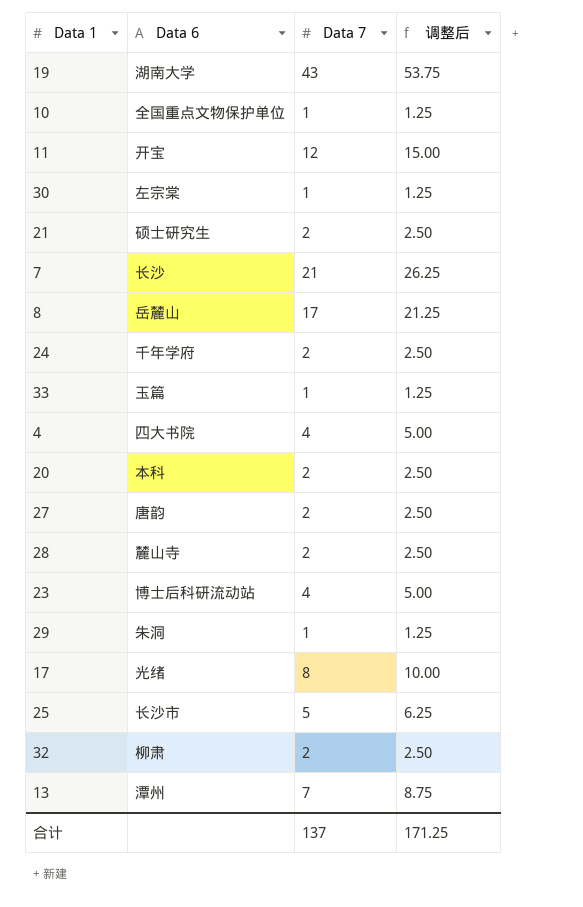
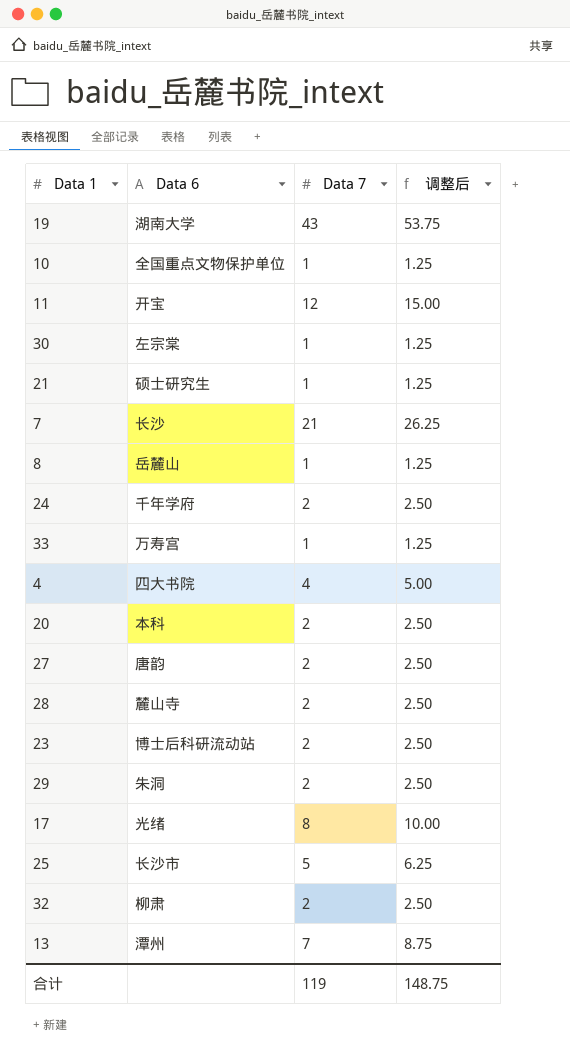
21 | Data 7: 2 -> 1
21 | 调整后: 2.50 -> 1.25
8 | Data 7: 17 -> 1
8 | 调整后: 21.25 -> 1.25
33 | Data 6: 玉篇 -> 万寿宫
23 | Data 7: 4 -> 2
23 | 调整后: 5.00 -> 2.50
29 | Data 7: 1 -> 2
29 | 调整后: 1.25 -> 2.50
合计 | Data 7: 137 -> 119
合计 | 调整后: 171.25 -> 148.75

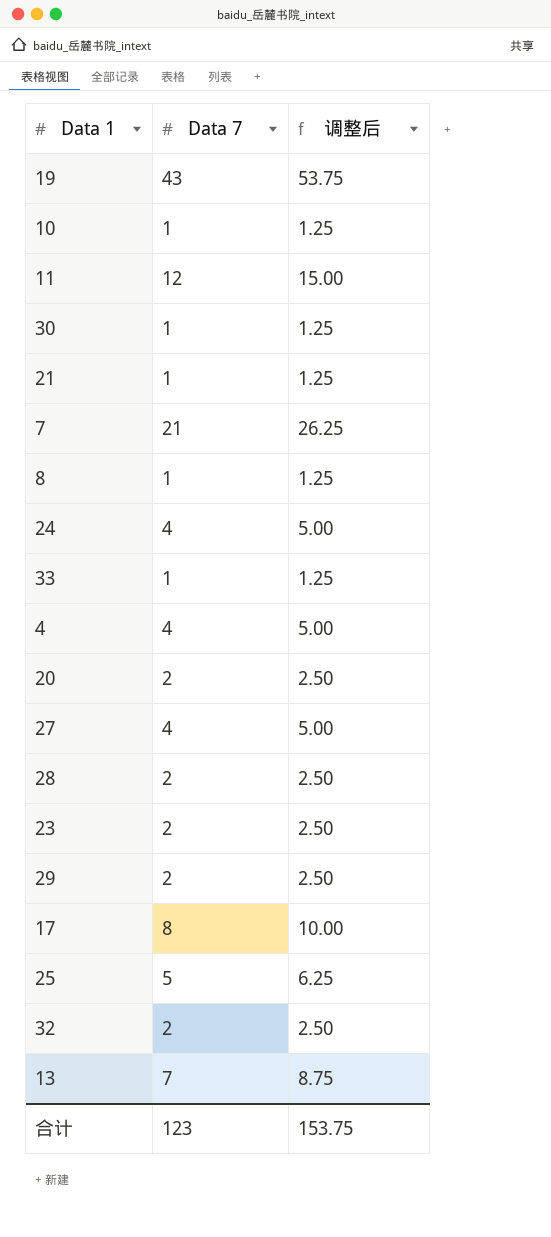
column Data 6 | position: 2 -> none
24 | Data 7: 2 -> 4
24 | 调整后: 2.50 -> 5.00
27 | Data 7: 2 -> 4
27 | 调整后: 2.50 -> 5.00
合计 | Data 7: 119 -> 123
合计 | 调整后: 148.75 -> 153.75

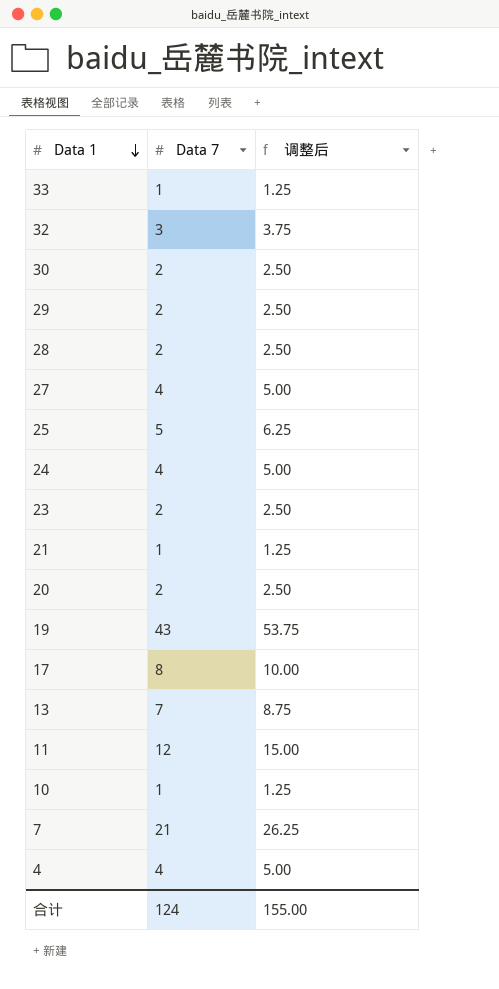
row order: none -> Data 1 descending
row 8: 1 | 1.25 -> none
32 | Data 7: 2 -> 3
32 | 调整后: 2.50 -> 3.75
30 | Data 7: 1 -> 2
30 | 调整后: 1.25 -> 2.50
合计 | Data 7: 123 -> 124
合计 | 调整后: 153.75 -> 155.00

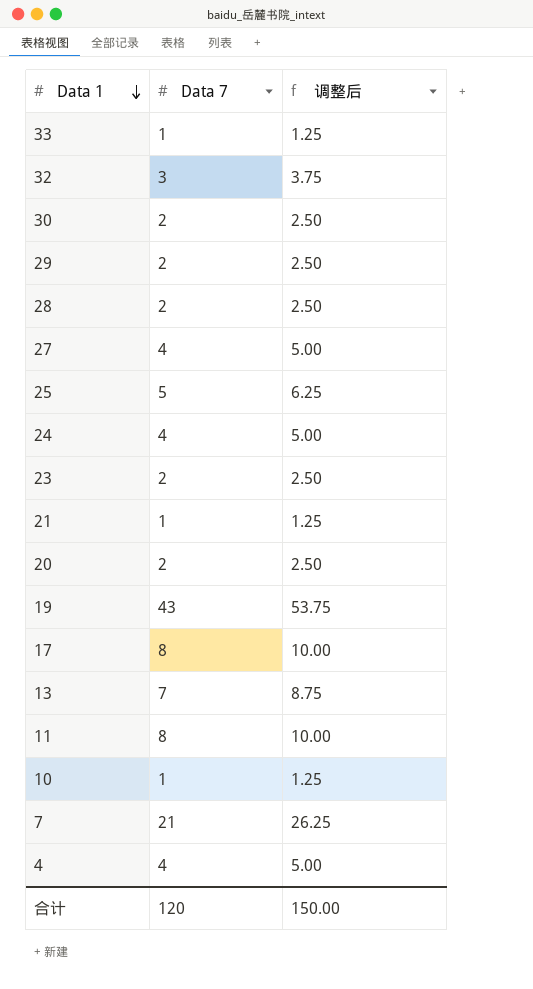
11 | Data 7: 12 -> 8
11 | 调整后: 15.00 -> 10.00
合计 | Data 7: 124 -> 120
合计 | 调整后: 155.00 -> 150.00

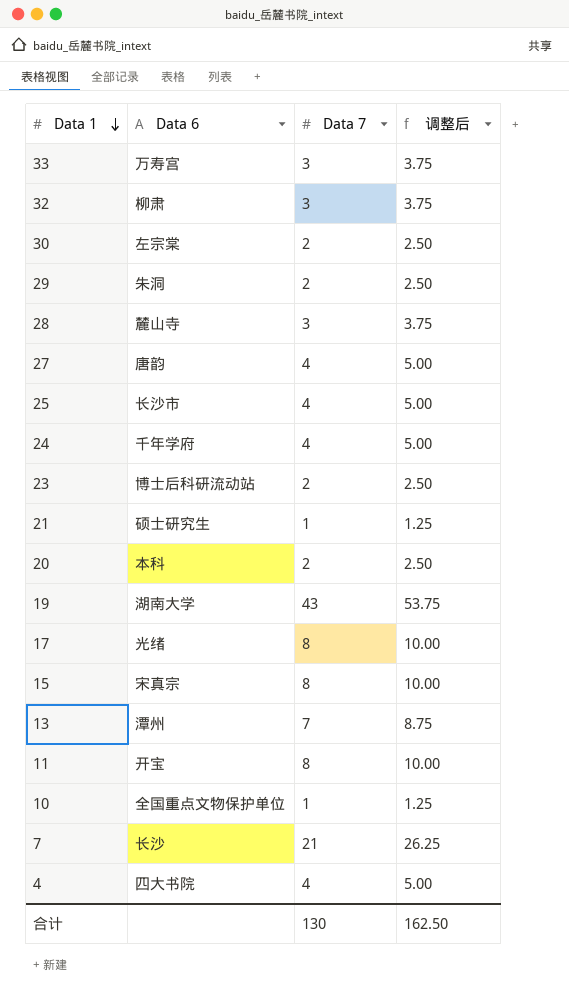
column Data 6 | position: none -> 2
33 | Data 7: 1 -> 3
33 | 调整后: 1.25 -> 3.75
28 | Data 7: 2 -> 3
28 | 调整后: 2.50 -> 3.75
25 | Data 7: 5 -> 4
25 | 调整后: 6.25 -> 5.00
row 15: none -> 宋真宗 | 8 | 10.00
合计 | Data 7: 120 -> 130
合计 | 调整后: 150.00 -> 162.50

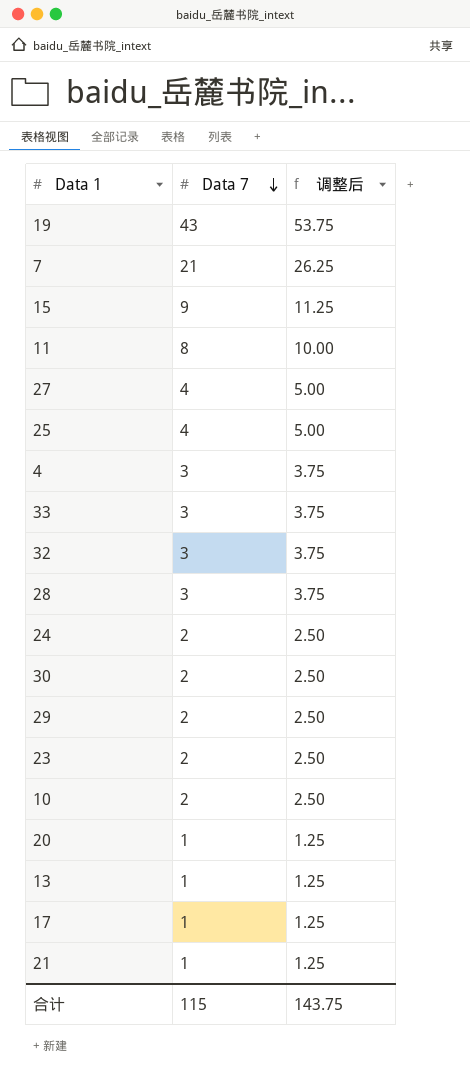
row order: Data 1 descending -> Data 7 descending
column Data 6 | position: 2 -> none
15 | Data 7: 8 -> 9
15 | 调整后: 10.00 -> 11.25
4 | Data 7: 4 -> 3
4 | 调整后: 5.00 -> 3.75
24 | Data 7: 4 -> 2
24 | 调整后: 5.00 -> 2.50
10 | Data 7: 1 -> 2
10 | 调整后: 1.25 -> 2.50
20 | Data 7: 2 -> 1
20 | 调整后: 2.50 -> 1.25
13 | Data 7: 7 -> 1
13 | 调整后: 8.75 -> 1.25
17 | Data 7: 8 -> 1
17 | 调整后: 10.00 -> 1.25
合计 | Data 7: 130 -> 115
合计 | 调整后: 162.50 -> 143.75

